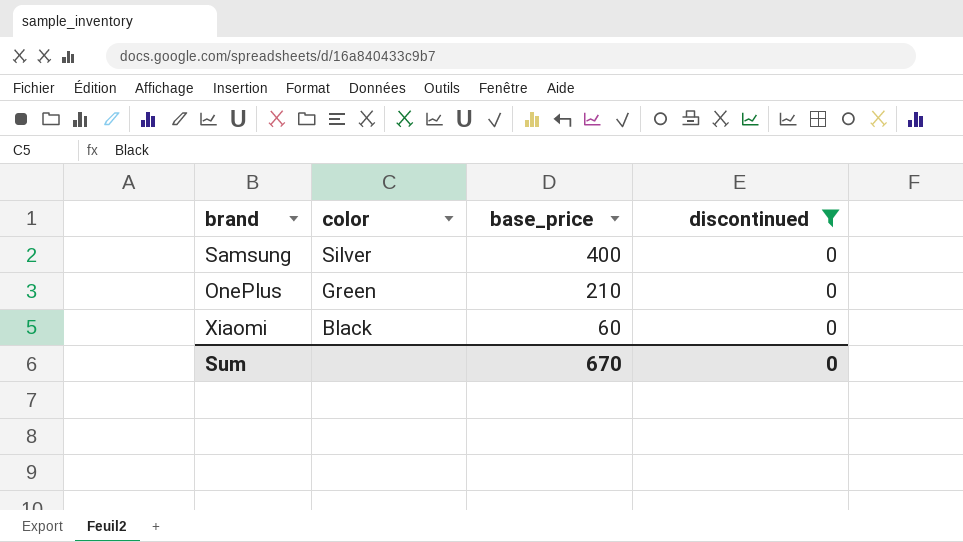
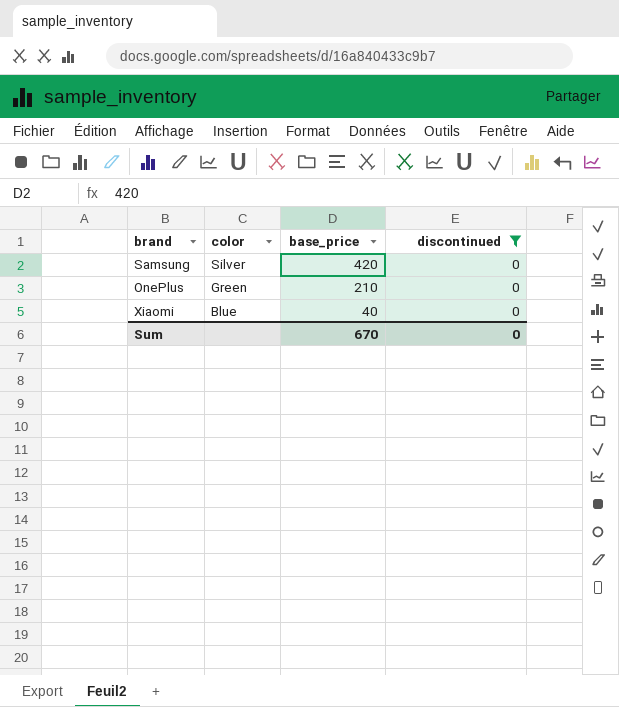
Samsung | base_price: 400 -> 420
Xiaomi | color: Black -> Blue
Xiaomi | base_price: 60 -> 40

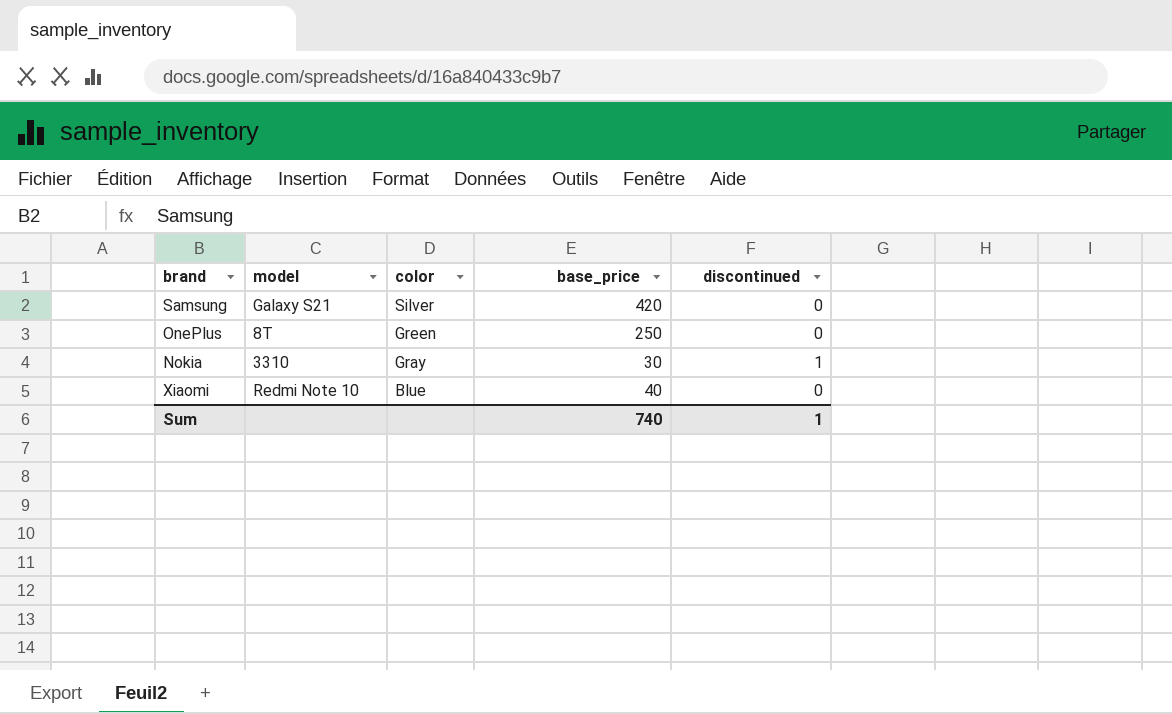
filter: discontinued = 0 -> none
column model | position: none -> 2
OnePlus | base_price: 210 -> 250
Sum | base_price: 670 -> 740
Sum | discontinued: 0 -> 1

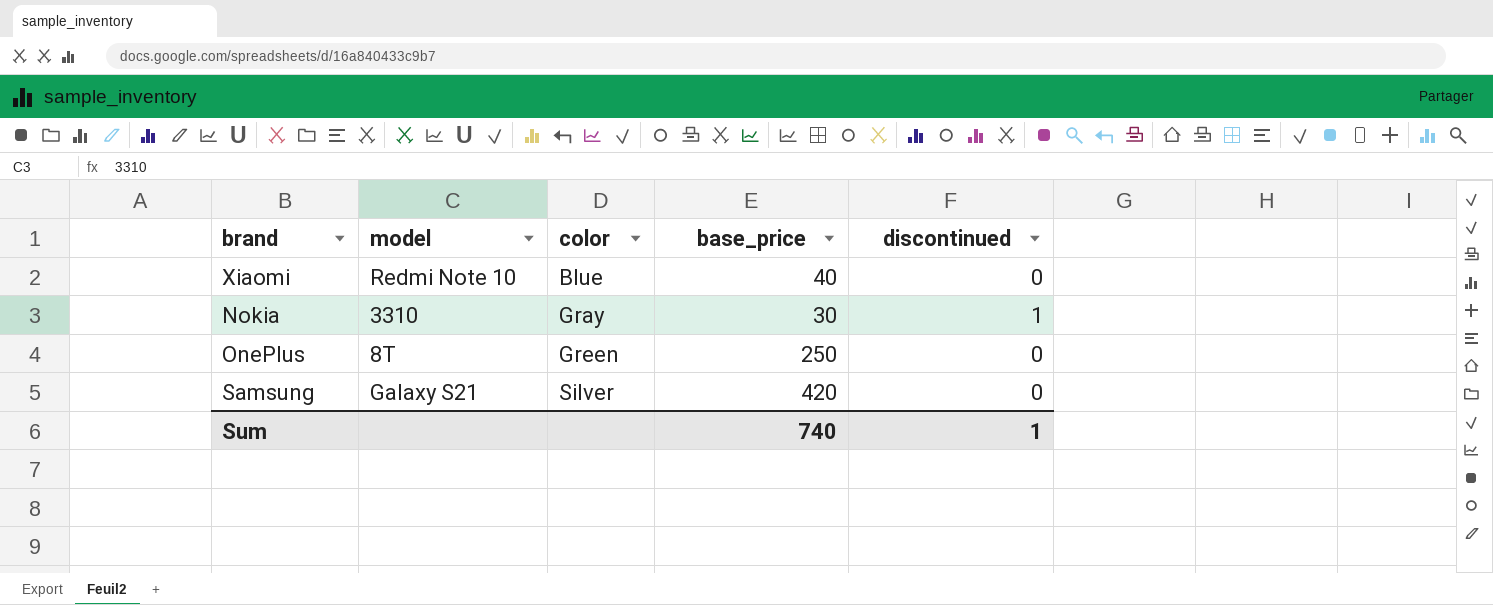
row order: color descending -> color ascending

